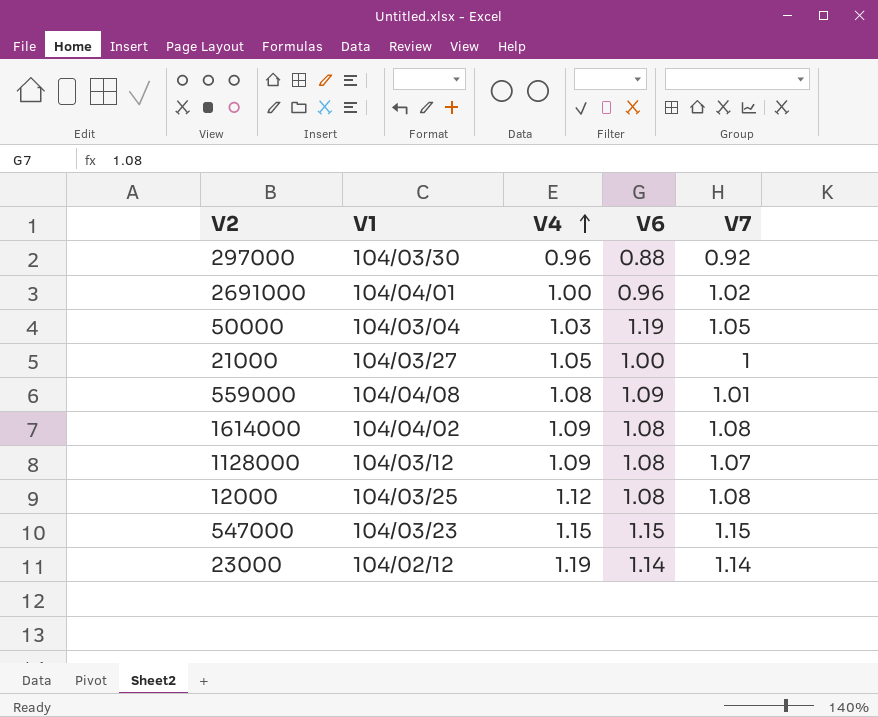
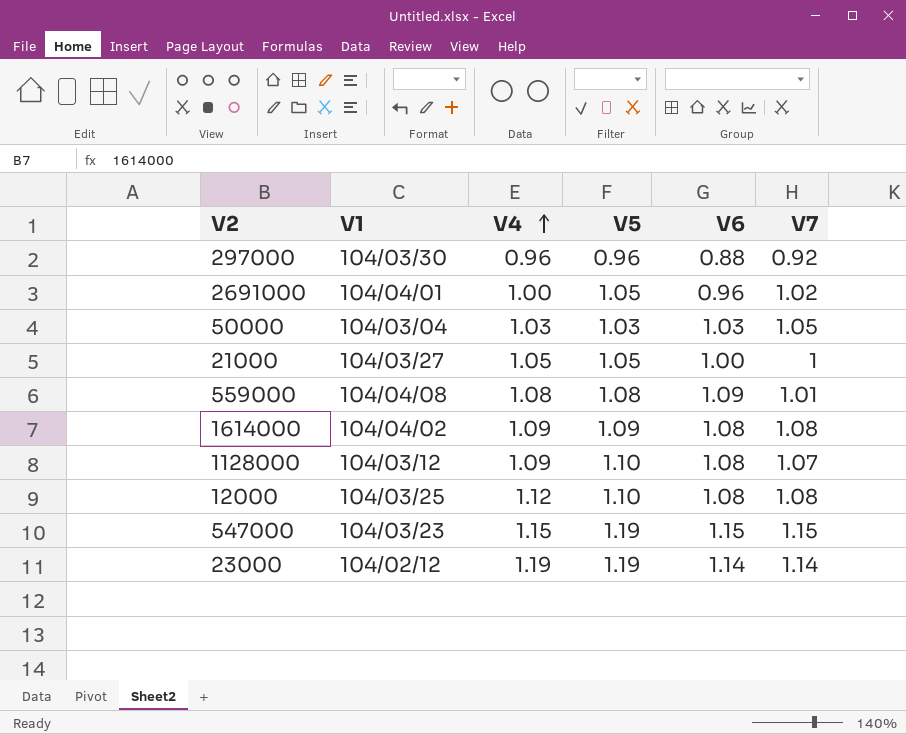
column V5 | position: none -> 4
50000 | V6: 1.19 -> 1.03

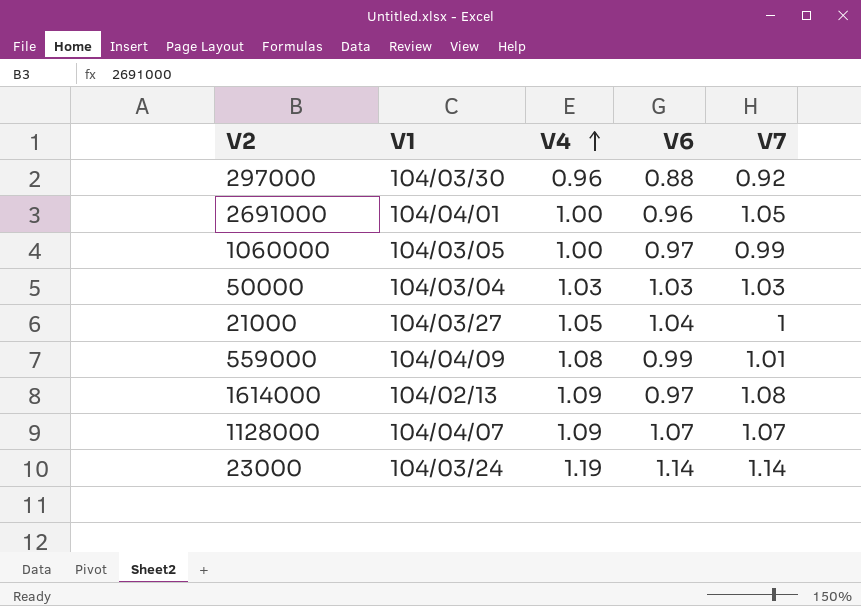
column V5 | position: 4 -> none
row 12000: 104/03/25 | 1.12 | 1.10 | 1.08 | 1.08 -> none
row 547000: 104/03/23 | 1.15 | 1.19 | 1.15 | 1.15 -> none
2691000 | V7: 1.02 -> 1.05
row 1060000: none -> 104/03/05 | 1.00 | 0.97 | 0.99
50000 | V7: 1.05 -> 1.03
21000 | V6: 1.00 -> 1.04
559000 | V1: 104/04/08 -> 104/04/09
559000 | V6: 1.09 -> 0.99
1614000 | V1: 104/04/02 -> 104/02/13
1614000 | V6: 1.08 -> 0.97
1128000 | V1: 104/03/12 -> 104/04/07
1128000 | V6: 1.08 -> 1.07
23000 | V1: 104/02/12 -> 104/03/24

